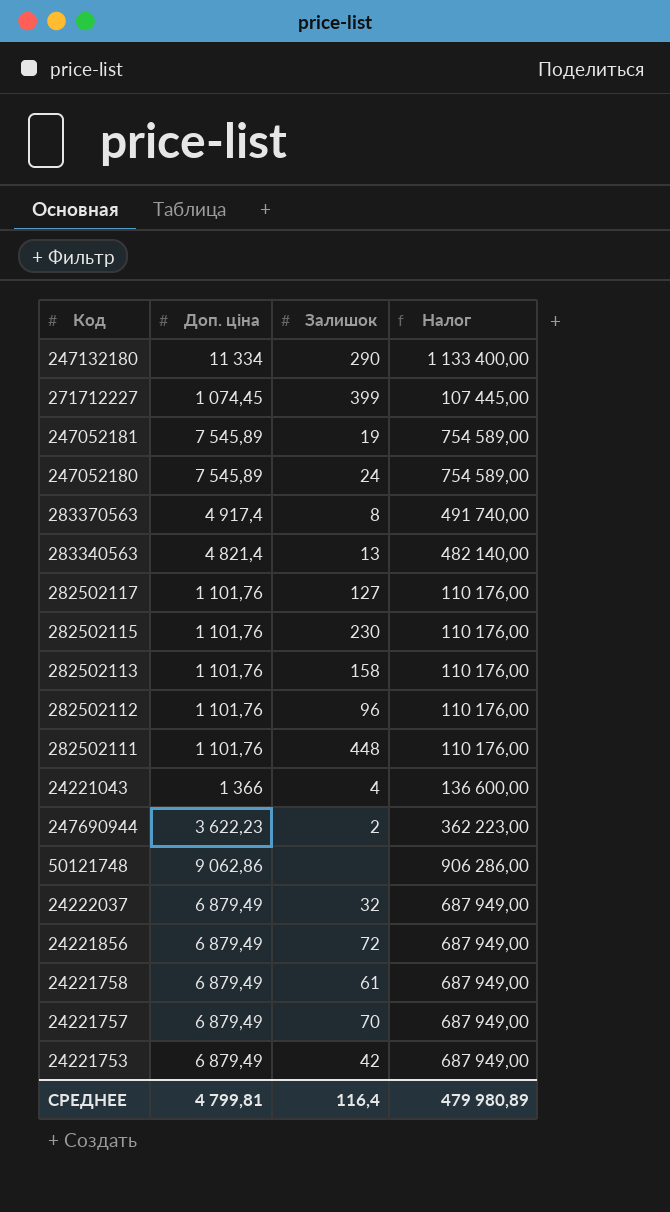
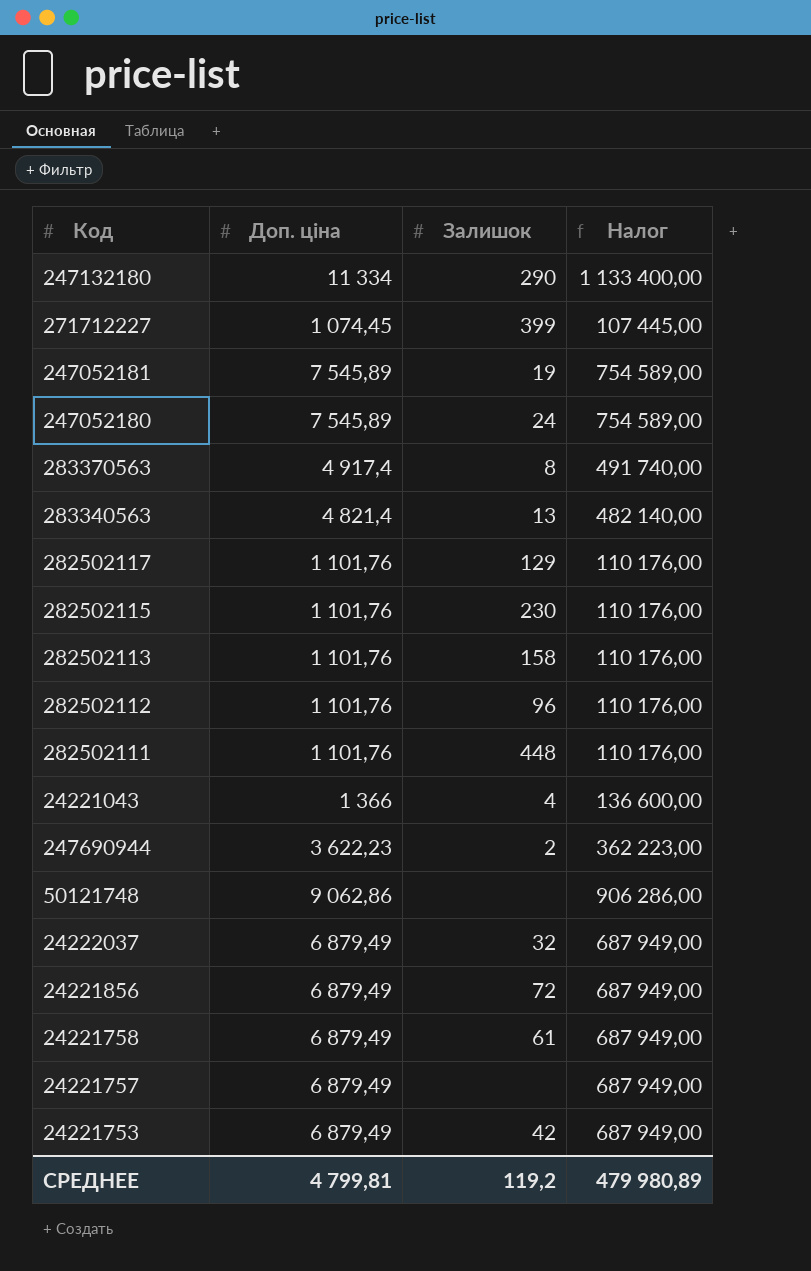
282502117 | Залишок: 127 -> 129
24221757 | Залишок: 70 -> none
СРЕДНЕЕ | Залишок: 116,4 -> 119,2

